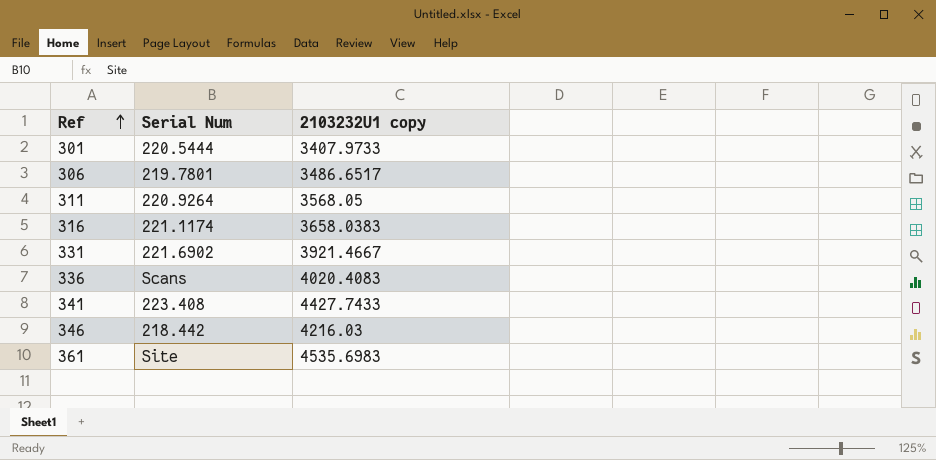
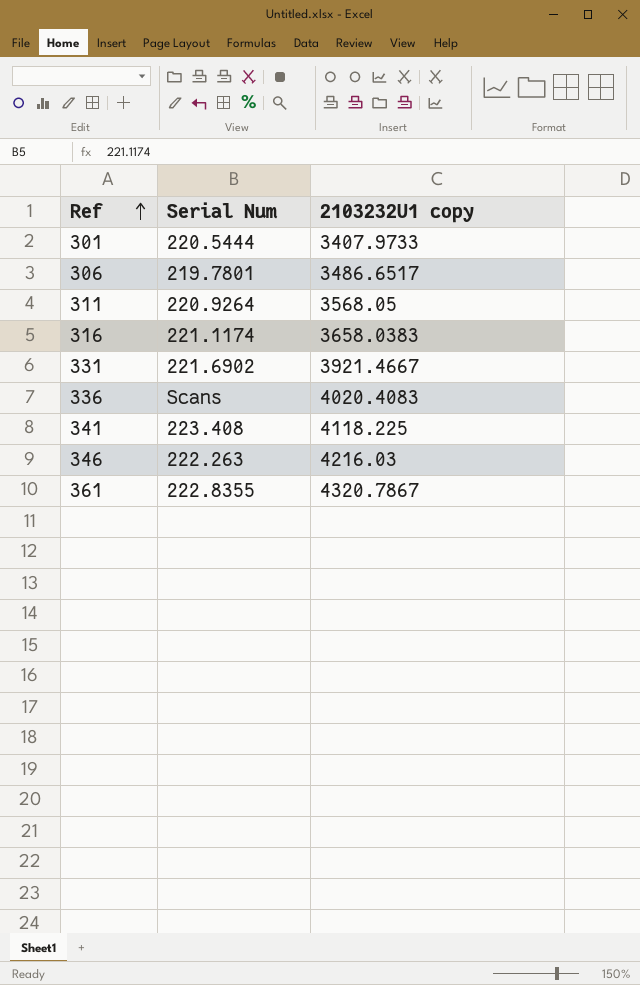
341 | 2103232U1 copy: 4427.7433 -> 4118.225
346 | Serial Num: 218.442 -> 222.263
361 | Serial Num: Site -> 222.8355
361 | 2103232U1 copy: 4535.6983 -> 4320.7867

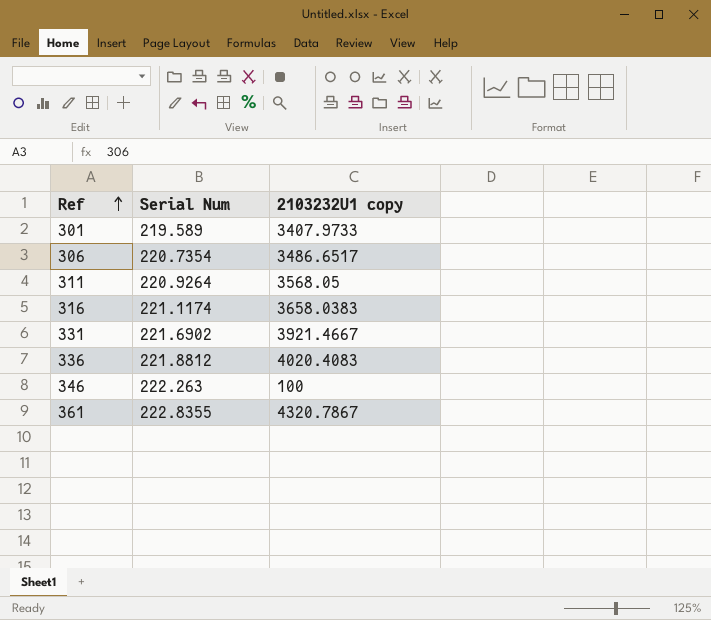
row 341: 223.408 | 4118.225 -> none
301 | Serial Num: 220.5444 -> 219.589
306 | Serial Num: 219.7801 -> 220.7354
336 | Serial Num: Scans -> 221.8812
346 | 2103232U1 copy: 4216.03 -> 100

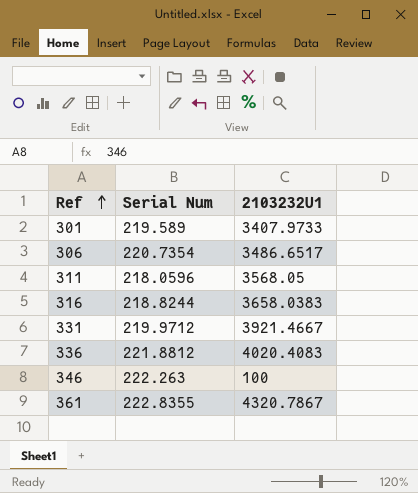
column name: 2103232U1 copy -> 2103232U1
311 | Serial Num: 220.9264 -> 218.0596
316 | Serial Num: 221.1174 -> 218.8244
331 | Serial Num: 221.6902 -> 219.9712

